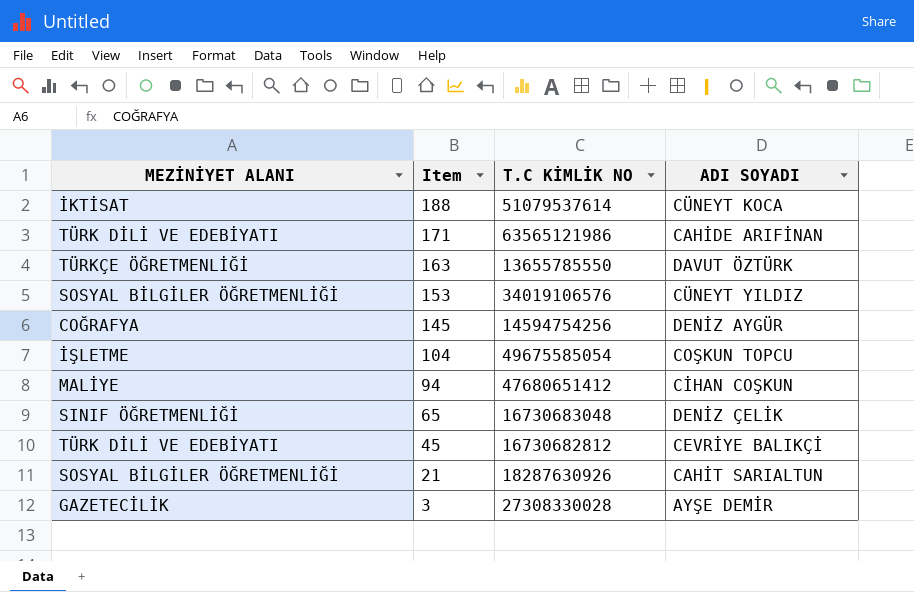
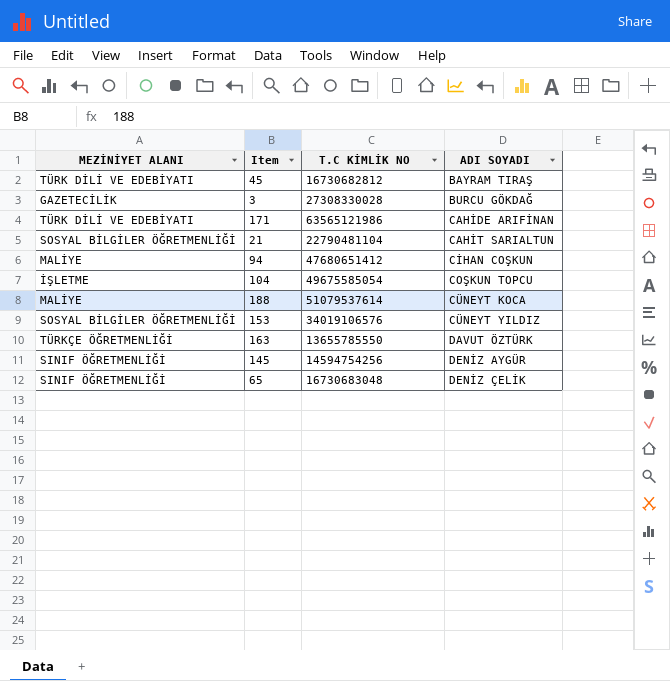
row order: Item descending -> ADI SOYADI ascending
45 | ADI SOYADI: CEVRİYE BALIKÇİ -> BAYRAM TIRAŞ
3 | ADI SOYADI: AYŞE DEMİR -> BURCU GÖKDAĞ
21 | T.C KİMLİK NO: 18287630926 -> 22790481104
188 | MEZİNİYET ALANI: İKTİSAT -> MALİYE
145 | MEZİNİYET ALANI: COĞRAFYA -> SINIF ÖĞRETMENLİĞİ

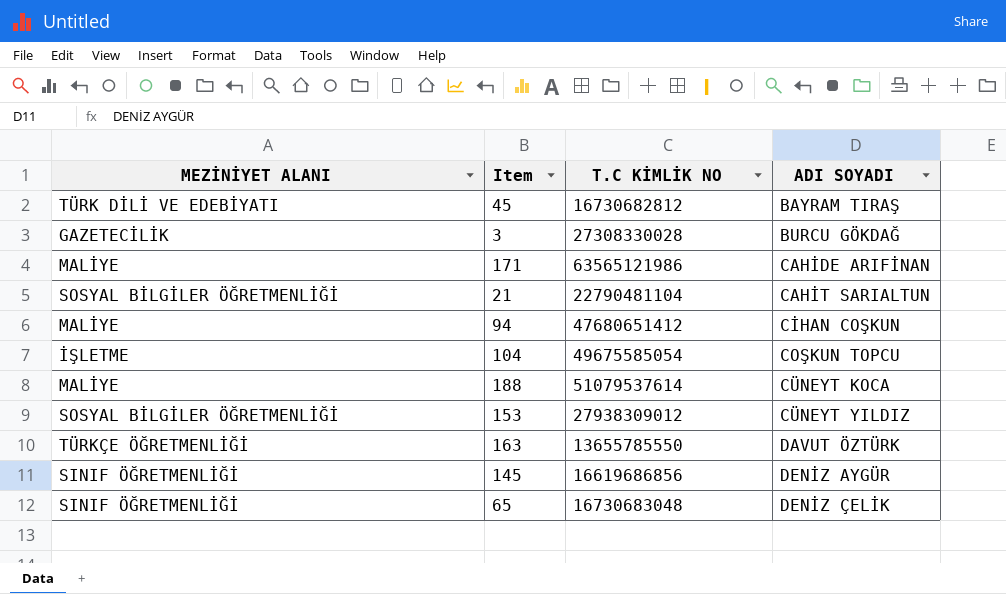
171 | MEZİNİYET ALANI: TÜRK DİLİ VE EDEBİYATI -> MALİYE
153 | T.C KİMLİK NO: 34019106576 -> 27938309012
145 | T.C KİMLİK NO: 14594754256 -> 16619686856

